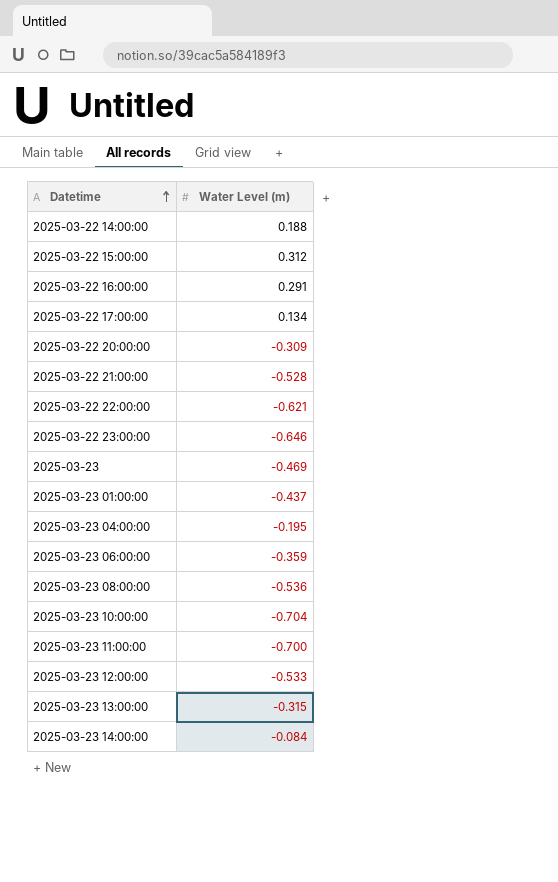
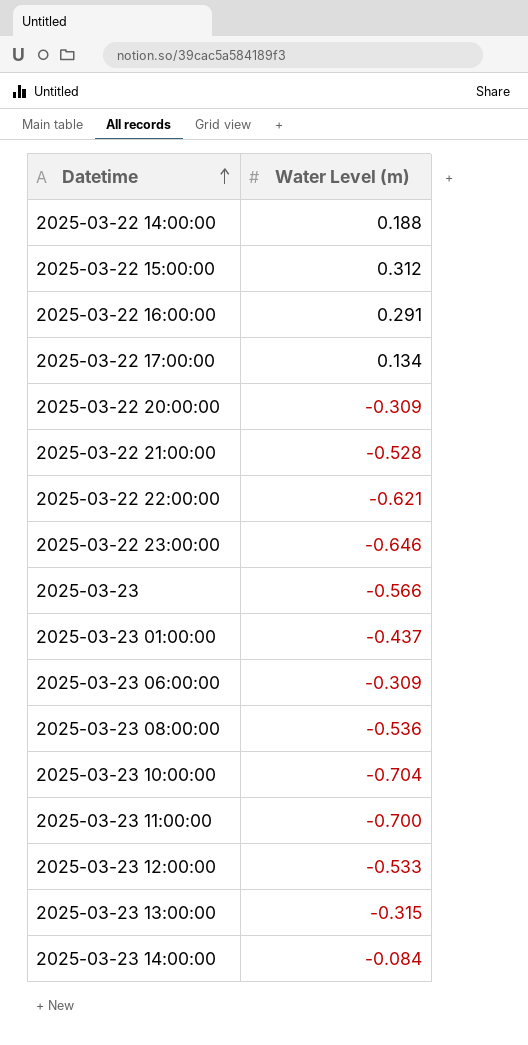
row 2025-03-23 04:00:00: -0.195 -> none
2025-03-23 | Water Level (m): -0.469 -> -0.566
2025-03-23 06:00:00 | Water Level (m): -0.359 -> -0.309

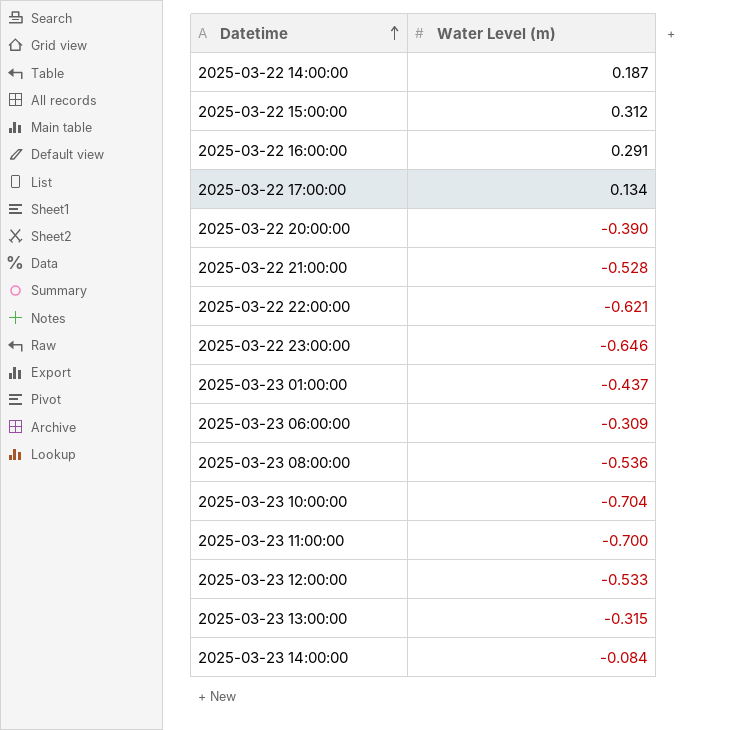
row 2025-03-23: -0.566 -> none
2025-03-22 14:00:00 | Water Level (m): 0.188 -> 0.187
2025-03-22 20:00:00 | Water Level (m): -0.309 -> -0.390

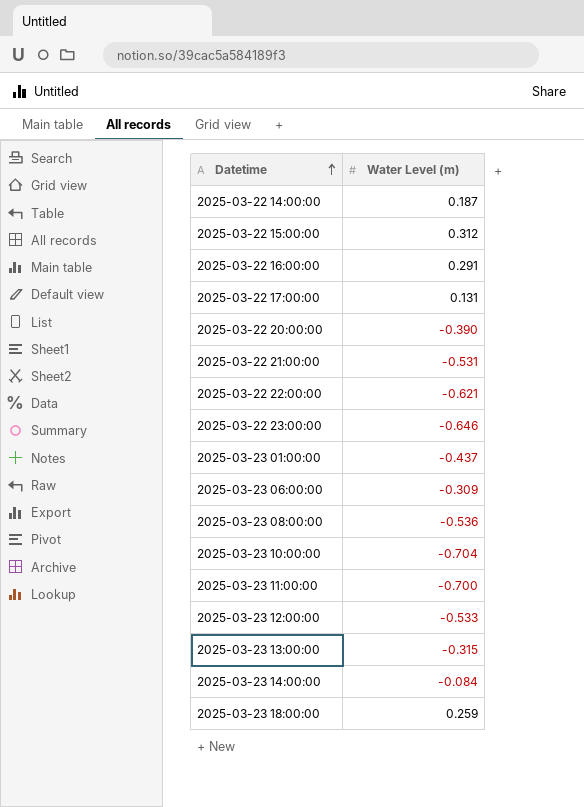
2025-03-22 17:00:00 | Water Level (m): 0.134 -> 0.131
2025-03-22 21:00:00 | Water Level (m): -0.528 -> -0.531
row 2025-03-23 18:00:00: none -> 0.259

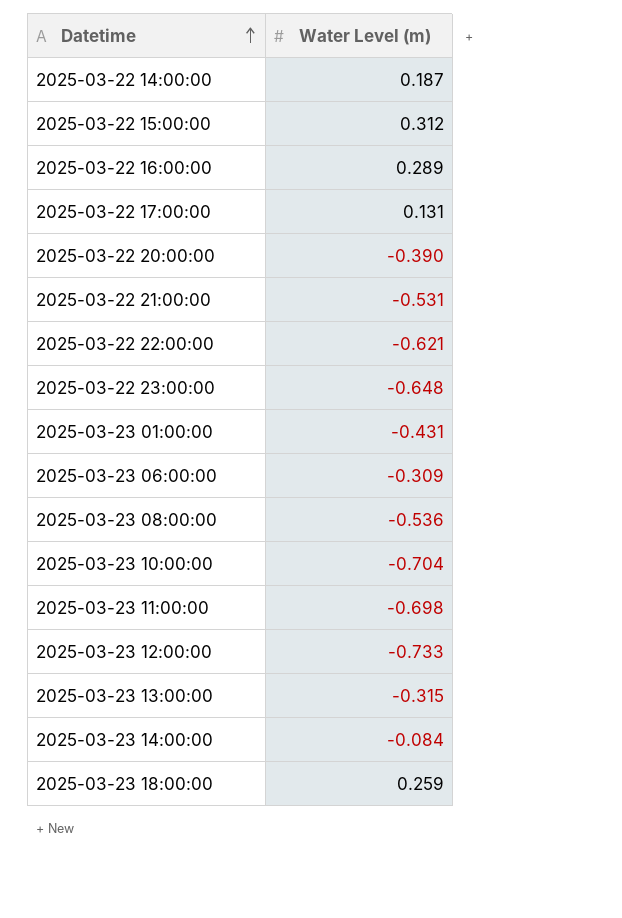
2025-03-22 16:00:00 | Water Level (m): 0.291 -> 0.289
2025-03-22 23:00:00 | Water Level (m): -0.646 -> -0.648
2025-03-23 01:00:00 | Water Level (m): -0.437 -> -0.431
2025-03-23 11:00:00 | Water Level (m): -0.700 -> -0.698
2025-03-23 12:00:00 | Water Level (m): -0.533 -> -0.733

